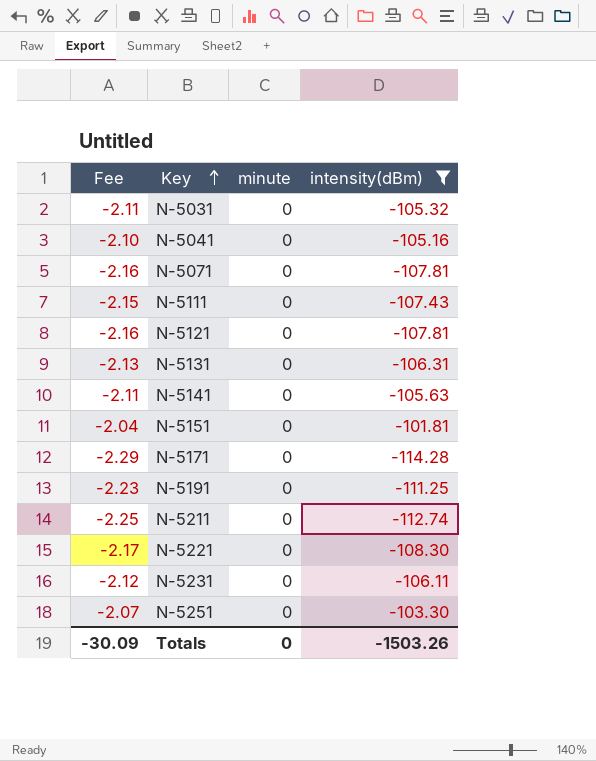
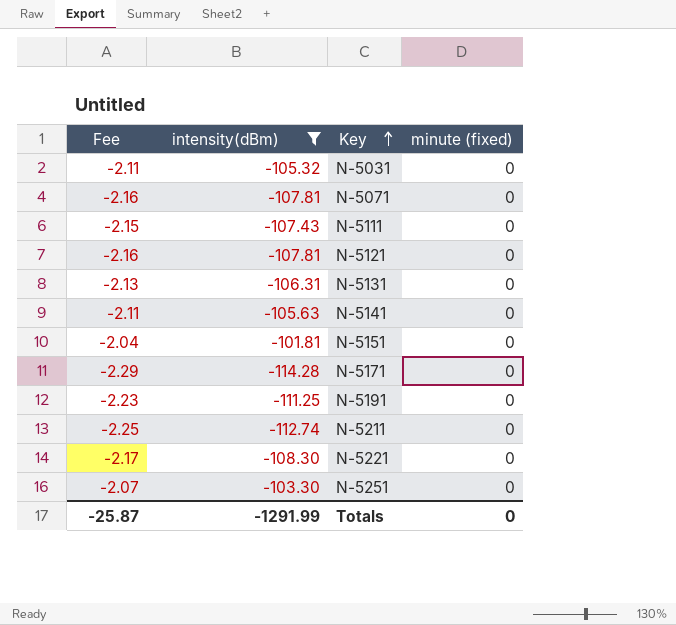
column intensity(dBm) | position: 4 -> 2
column name: minute -> minute (fixed)
row N-5041: -2.10 | 0 | -105.16 -> none
row N-5231: -2.12 | 0 | -106.11 -> none
Totals | Fee: -30.09 -> -25.87
Totals | intensity(dBm): -1503.26 -> -1291.99

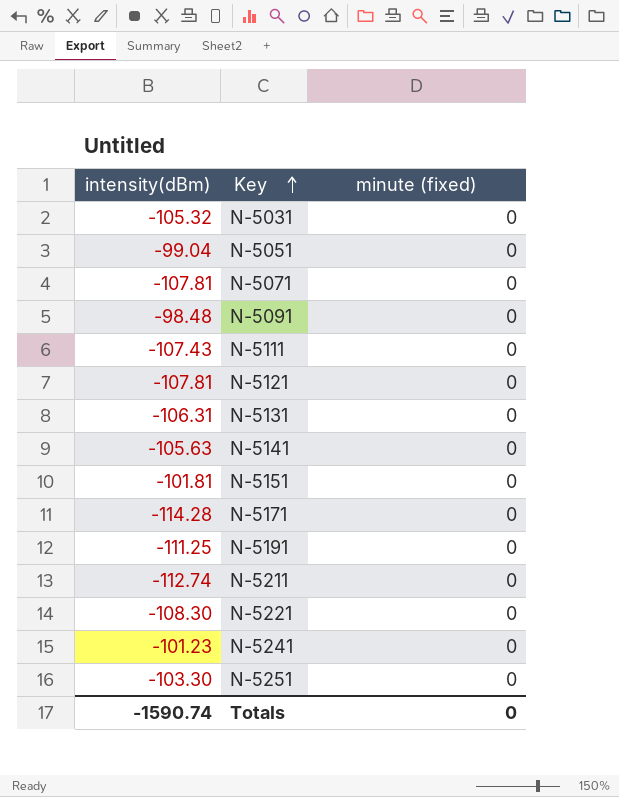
filter: intensity(dBm) <= -101.81 -> none
column Fee | formula: [intensity(dBm)] * 0.02 -> none
Totals | intensity(dBm): -1291.99 -> -1590.74

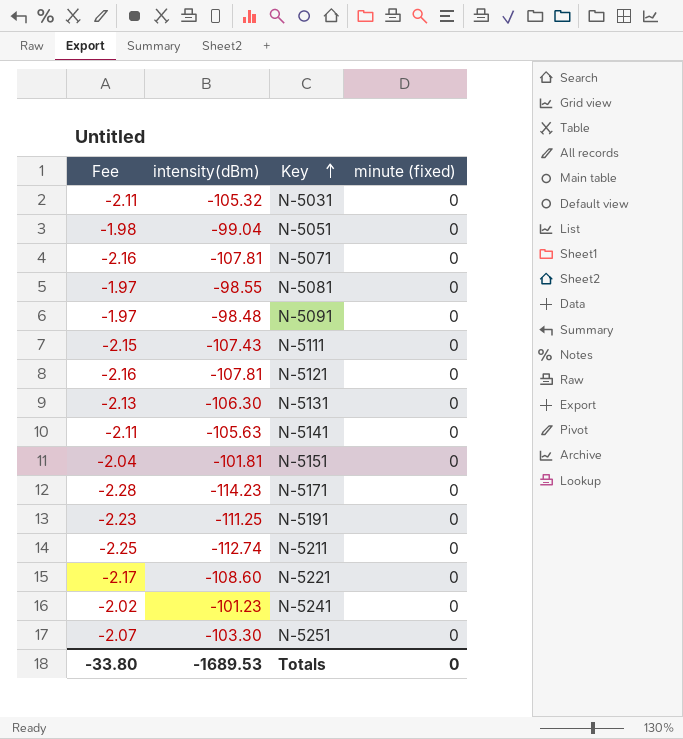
column Fee | formula: none -> [intensity(dBm)] * 0.02
row N-5081: none -> -1.97 | -98.55 | 0
N-5131 | intensity(dBm): -106.31 -> -106.30
N-5171 | intensity(dBm): -114.28 -> -114.23
N-5221 | intensity(dBm): -108.30 -> -108.60
Totals | intensity(dBm): -1590.74 -> -1689.53

